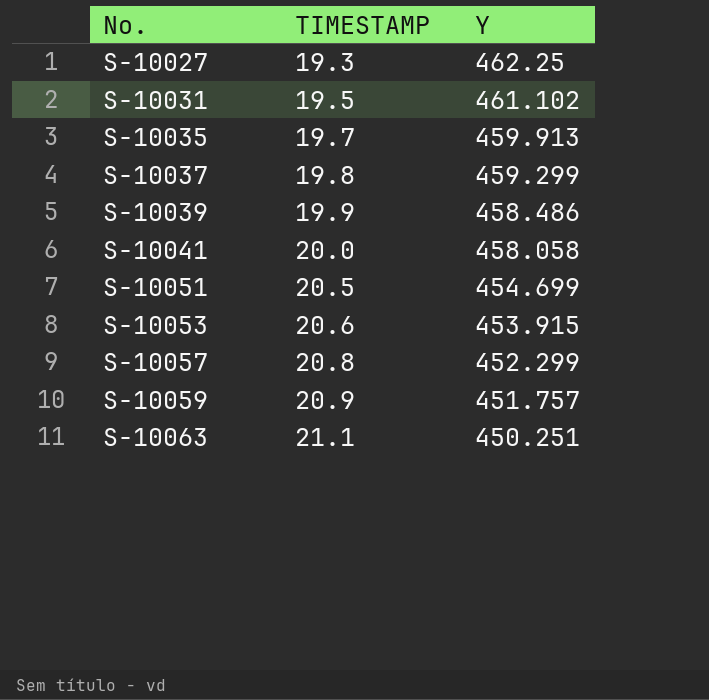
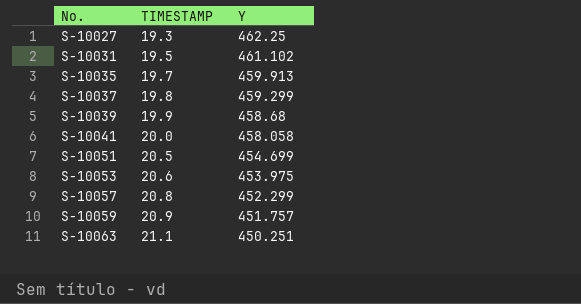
S-10039 | Y: 458.486 -> 458.68
S-10053 | Y: 453.915 -> 453.975

